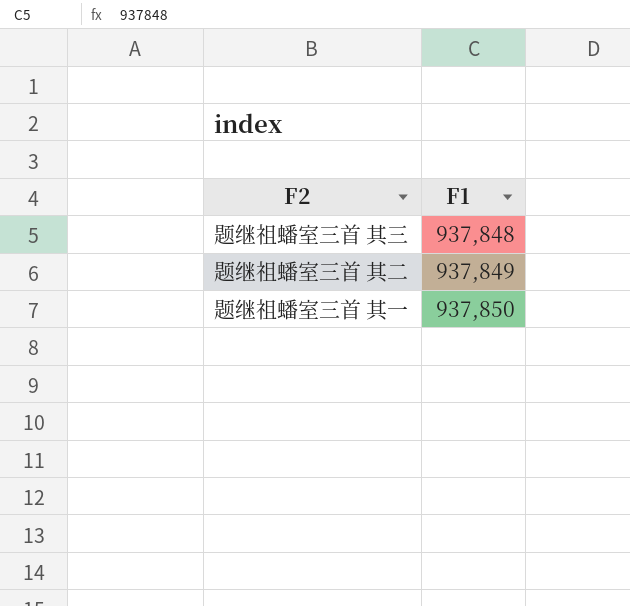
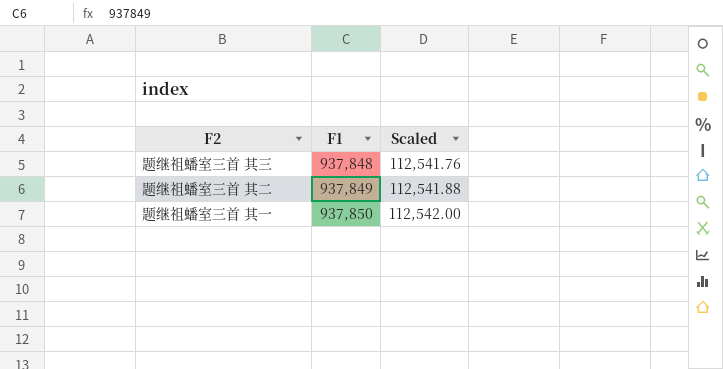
column Scaled | formula: none -> [F1] * 0.12

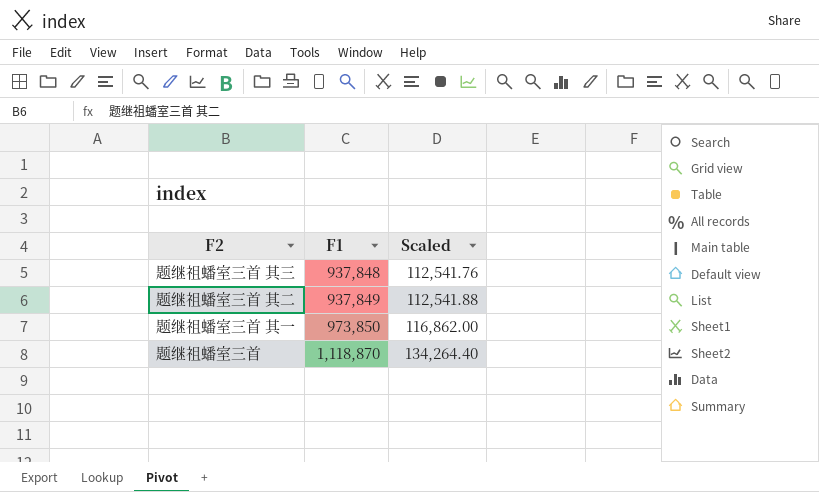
题继祖蟠室三首 其一 | F1: 937,850 -> 973,850
题继祖蟠室三首 其一 | Scaled: 112,542.00 -> 116,862.00
row 题继祖蟠室三首: none -> 1,118,870 | 134,264.40

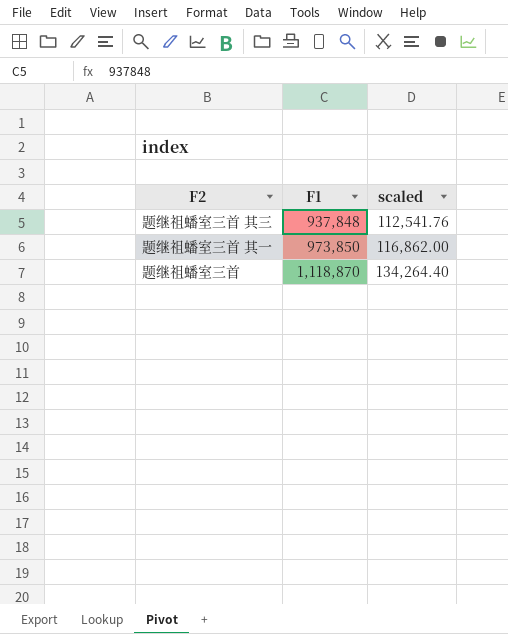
column name: Scaled -> scaled
row 题继祖蟠室三首 其二: 937,849 | 112,541.88 -> none

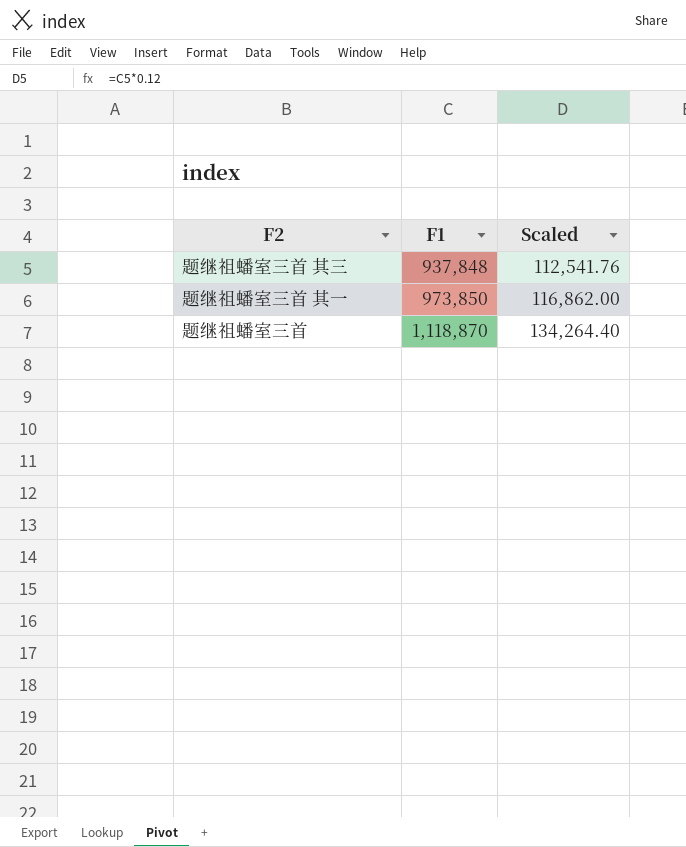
column name: scaled -> Scaled

